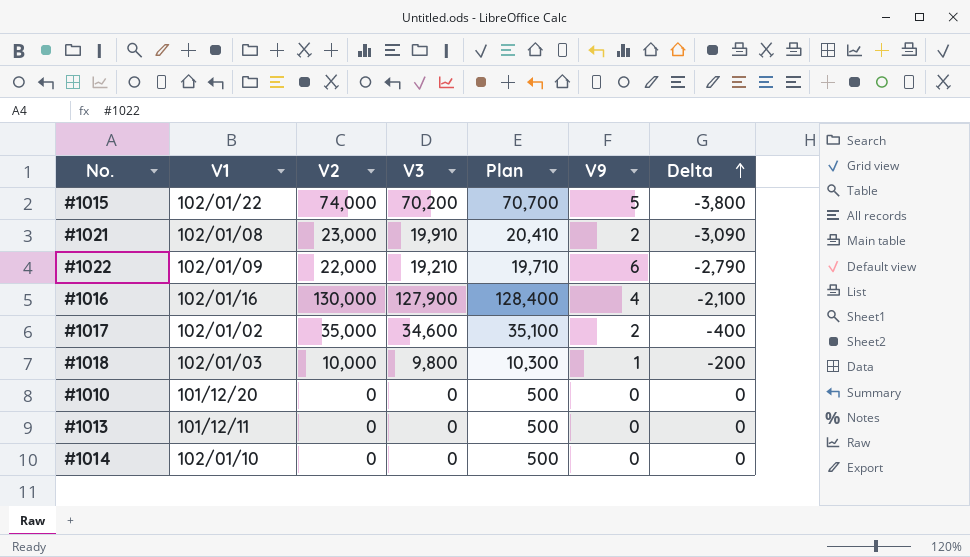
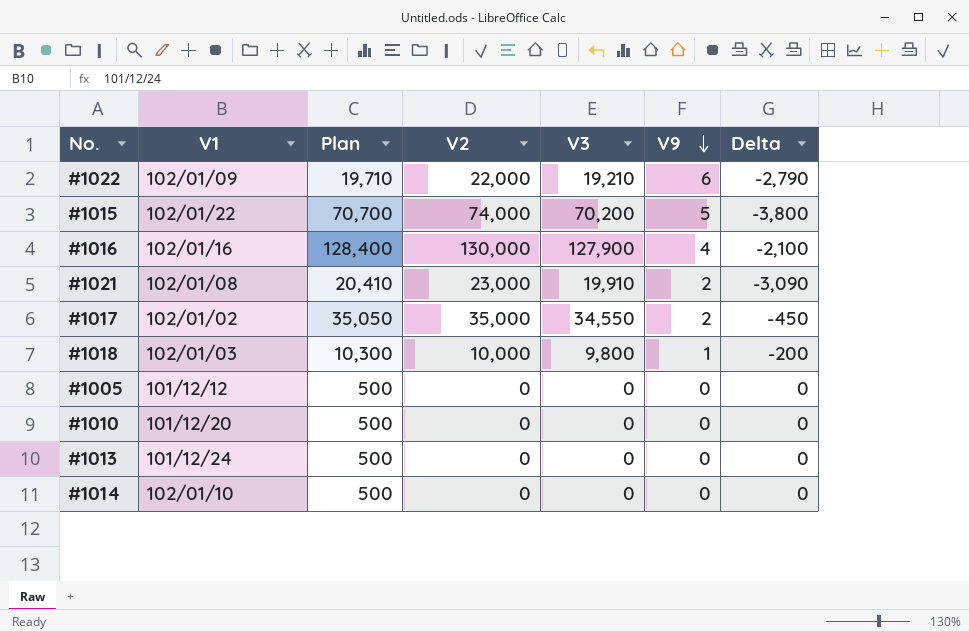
row order: Delta ascending -> V9 descending
column Plan | position: 5 -> 3
#1017 | Plan: 35,100 -> 35,050
#1017 | V3: 34,600 -> 34,550
#1017 | Delta: -400 -> -450
row #1005: none -> 101/12/12 | 500 | 0 | 0 | 0 | 0
#1013 | V1: 101/12/11 -> 101/12/24

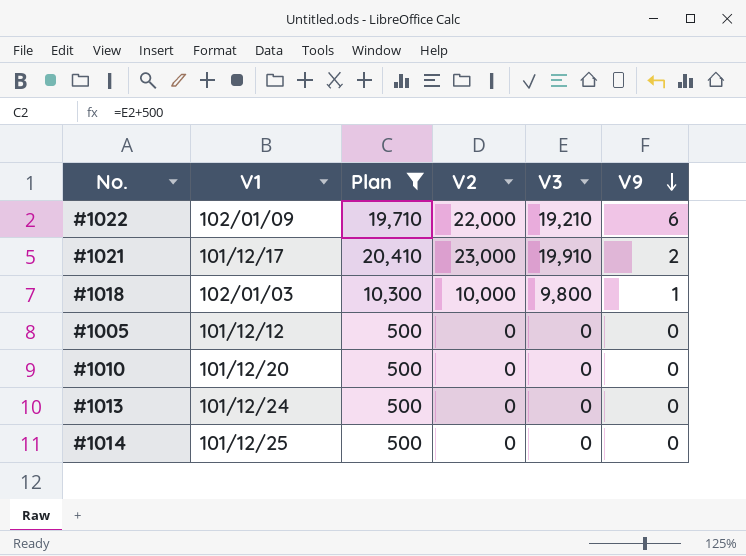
filter: none -> Plan <= 20,410
column Delta | formula: [V3] - [V2] -> none
#1021 | V1: 102/01/08 -> 101/12/17
#1014 | V1: 102/01/10 -> 101/12/25

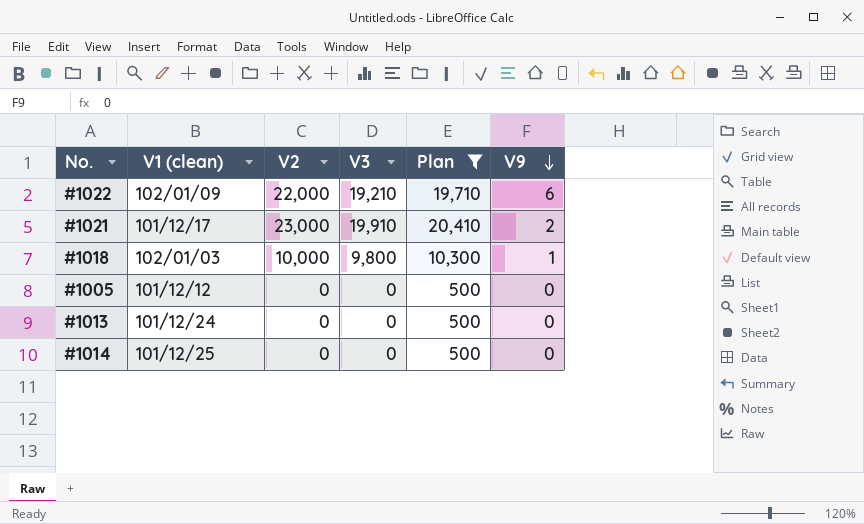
column name: V1 -> V1 (clean)
column Plan | position: 3 -> 5
row #1010: 101/12/20 | 500 | 0 | 0 | 0 -> none

